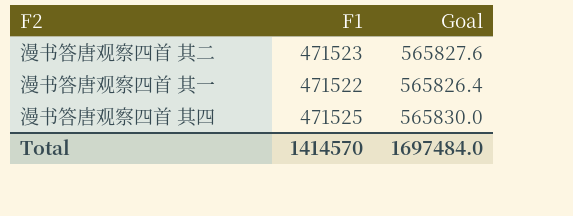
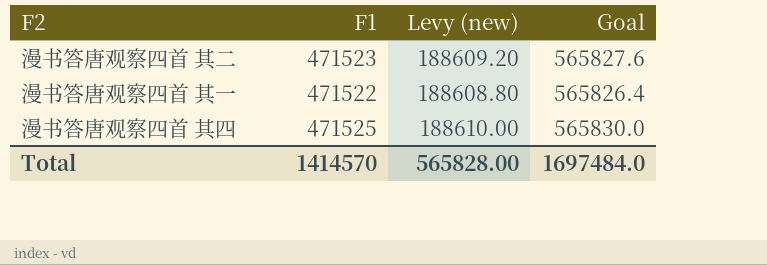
column Levy (new) | formula: none -> [F1] * 0.4

